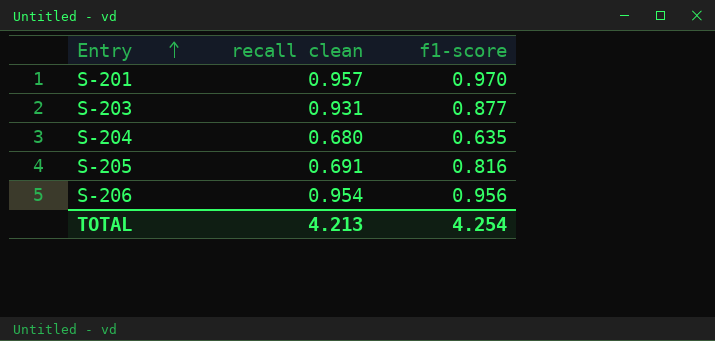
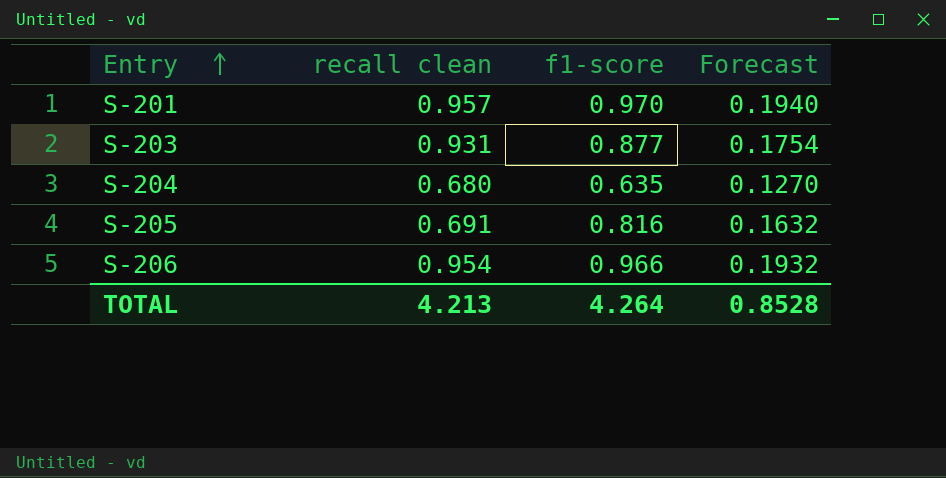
column Forecast | formula: none -> [f1-score] * 0.2
S-206 | f1-score: 0.956 -> 0.966
TOTAL | f1-score: 4.254 -> 4.264

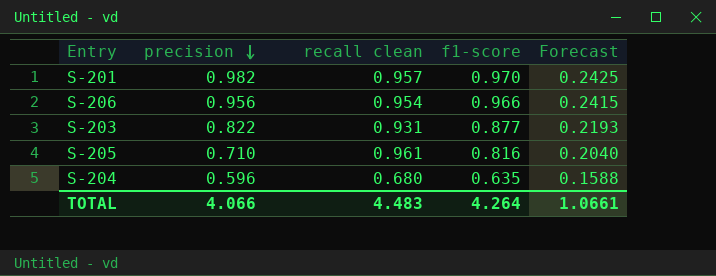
row order: Entry ascending -> precision descending
column precision | position: none -> 2
column Forecast | formula: [f1-score] * 0.2 -> [f1-score] * 0.25
S-205 | recall clean: 0.691 -> 0.961
TOTAL | recall clean: 4.213 -> 4.483
TOTAL | Forecast: 0.8528 -> 1.0661

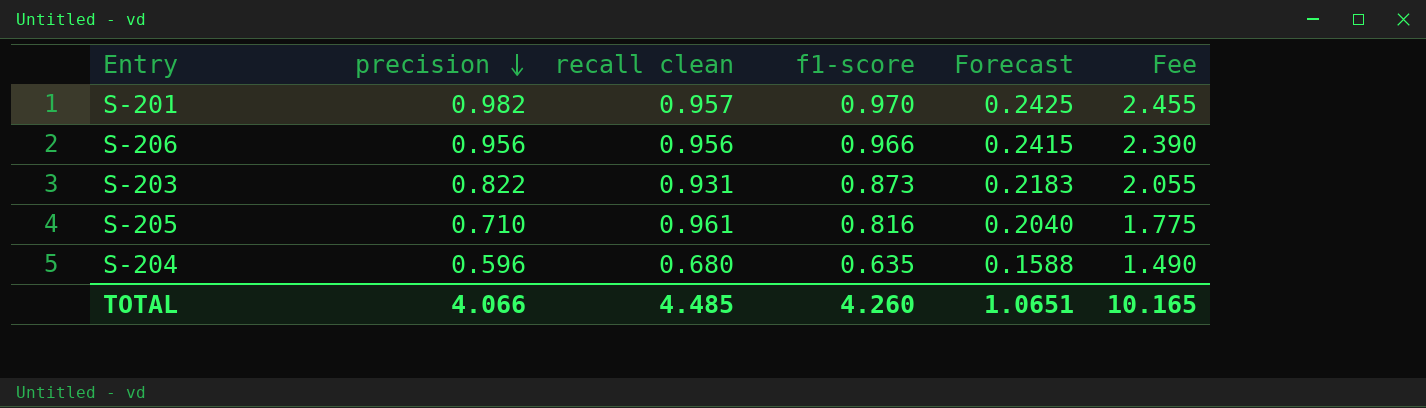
column Fee | formula: none -> [precision] * 2.5
S-206 | recall clean: 0.954 -> 0.956
S-203 | f1-score: 0.877 -> 0.873
S-203 | Forecast: 0.2193 -> 0.2183
TOTAL | recall clean: 4.483 -> 4.485
TOTAL | f1-score: 4.264 -> 4.260
TOTAL | Forecast: 1.0661 -> 1.0651

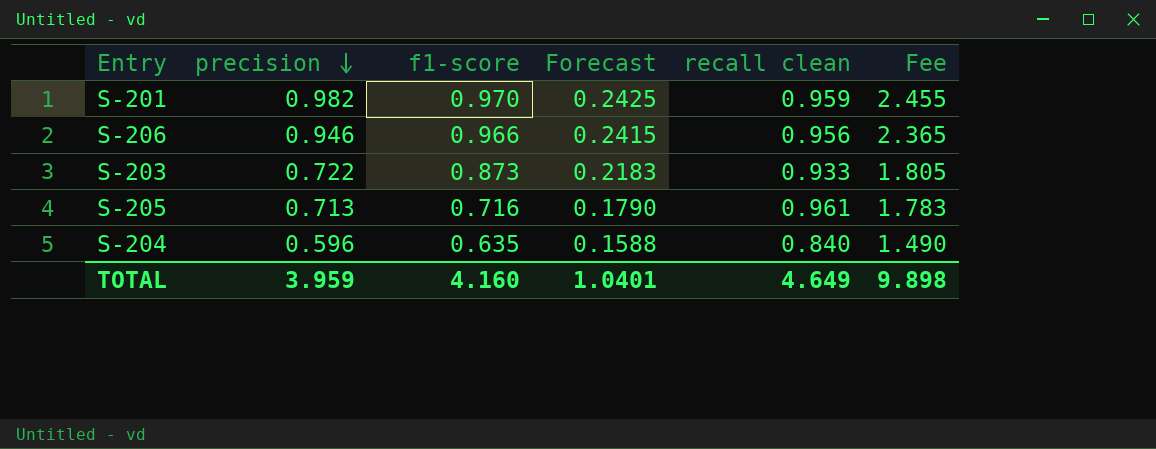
column recall clean | position: 3 -> 5
S-201 | recall clean: 0.957 -> 0.959
S-206 | precision: 0.956 -> 0.946
S-206 | Fee: 2.390 -> 2.365
S-203 | precision: 0.822 -> 0.722
S-203 | recall clean: 0.931 -> 0.933
S-203 | Fee: 2.055 -> 1.805
S-205 | precision: 0.710 -> 0.713
S-205 | f1-score: 0.816 -> 0.716
S-205 | Forecast: 0.2040 -> 0.1790
S-205 | Fee: 1.775 -> 1.783
S-204 | recall clean: 0.680 -> 0.840
TOTAL | precision: 4.066 -> 3.959
TOTAL | f1-score: 4.260 -> 4.160
TOTAL | Forecast: 1.0651 -> 1.0401
TOTAL | recall clean: 4.485 -> 4.649
TOTAL | Fee: 10.165 -> 9.898

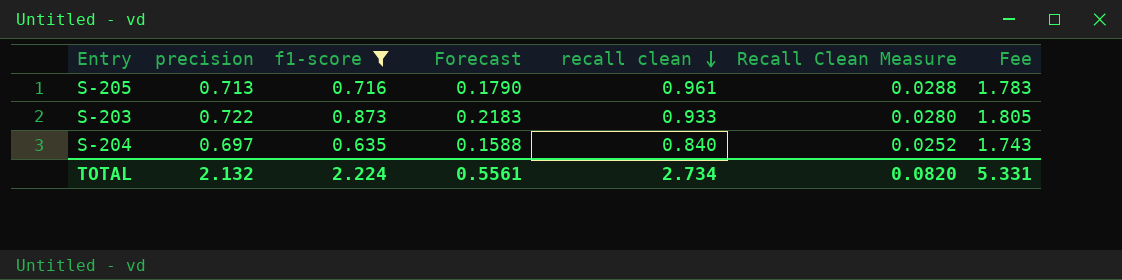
filter: none -> f1-score <= 0.873
row order: precision descending -> recall clean descending
column Recall Clean Measure | formula: none -> [recall clean] * 0.03
S-204 | precision: 0.596 -> 0.697
S-204 | Fee: 1.490 -> 1.743
TOTAL | precision: 3.959 -> 2.132
TOTAL | f1-score: 4.160 -> 2.224
TOTAL | Forecast: 1.0401 -> 0.5561
TOTAL | recall clean: 4.649 -> 2.734
TOTAL | Fee: 9.898 -> 5.331

